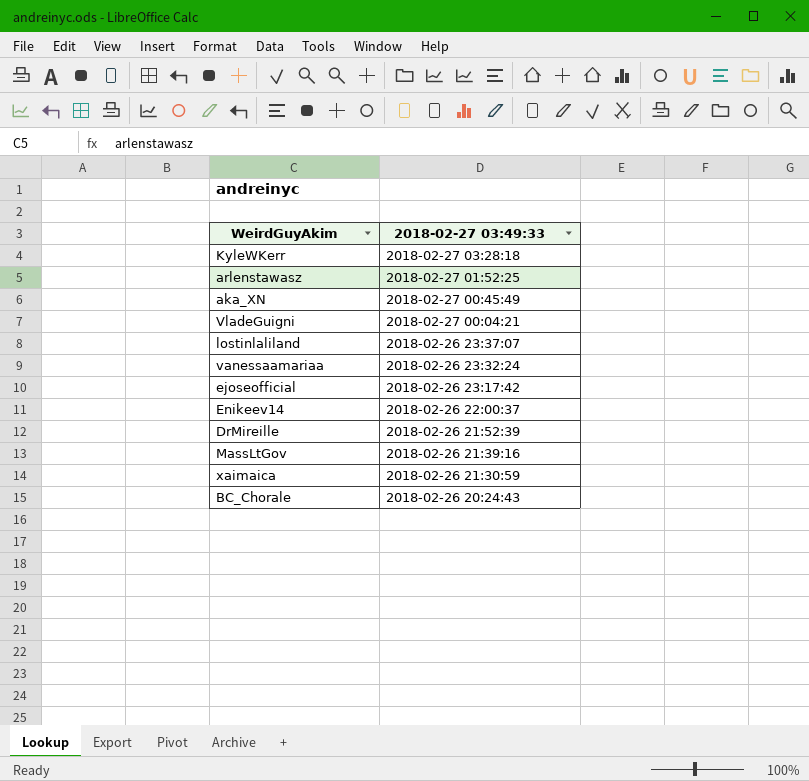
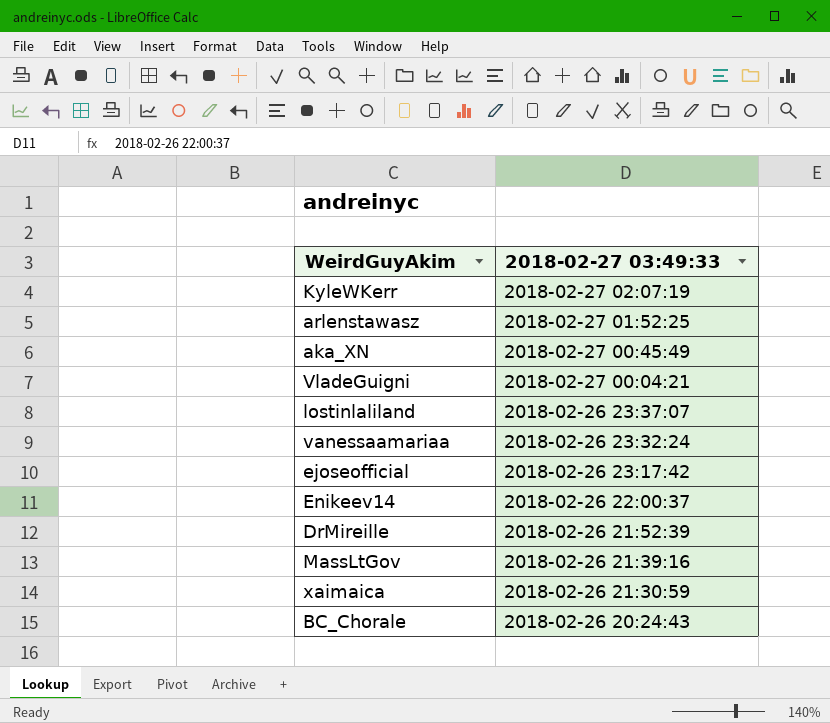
KyleWKerr | 2018-02-27 03:49:33: 2018-02-27 03:28:18 -> 2018-02-27 02:07:19

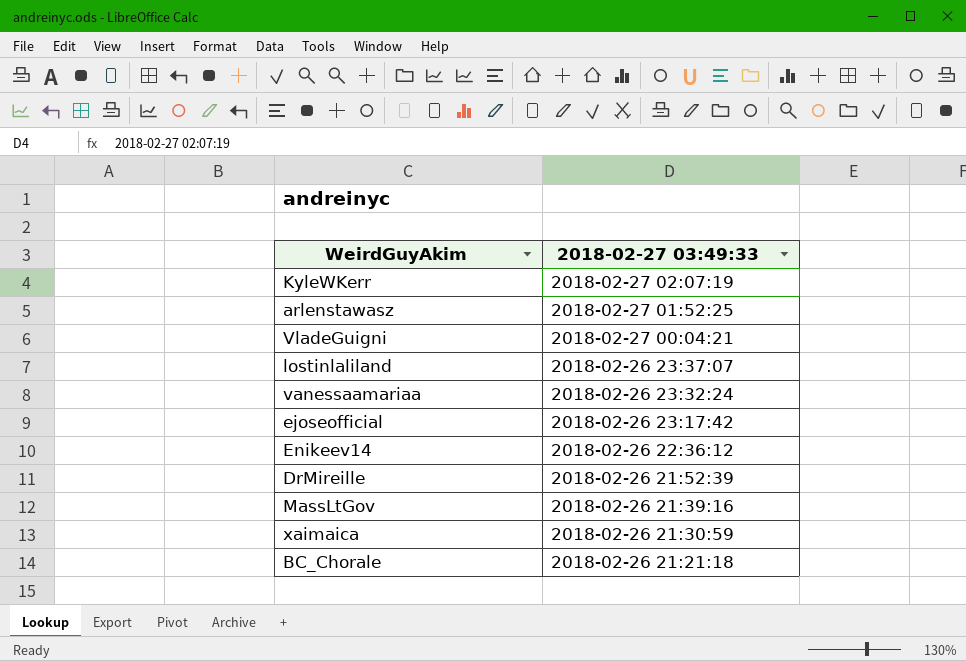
row aka_XN: 2018-02-27 00:45:49 -> none
Enikeev14 | 2018-02-27 03:49:33: 2018-02-26 22:00:37 -> 2018-02-26 22:36:12
BC_Chorale | 2018-02-27 03:49:33: 2018-02-26 20:24:43 -> 2018-02-26 21:21:18

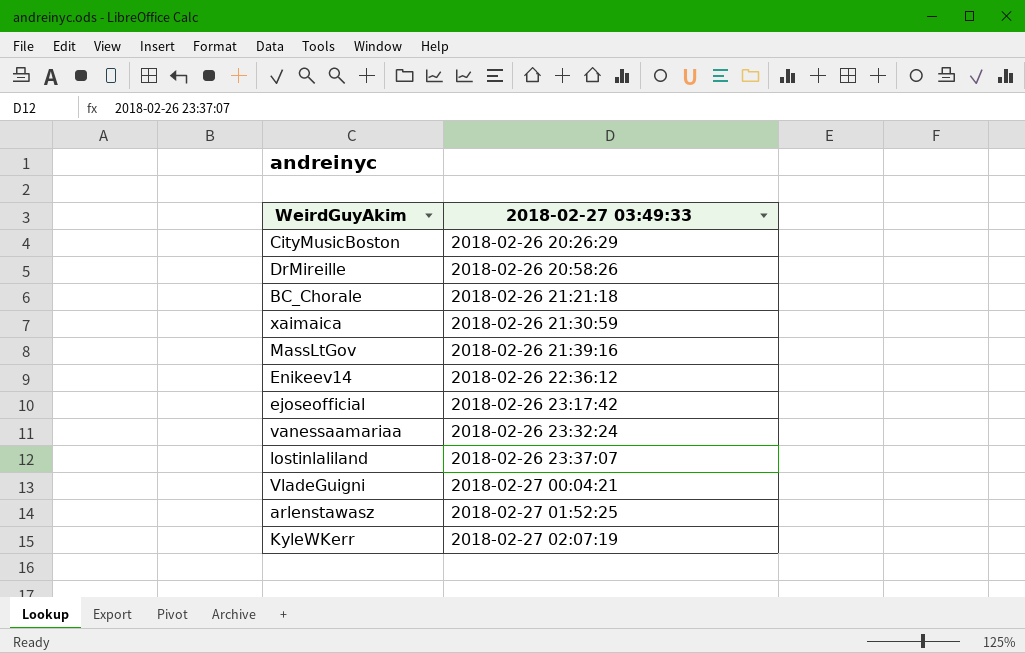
row order: 2018-02-27 03:49:33 descending -> 2018-02-27 03:49:33 ascending
row CityMusicBoston: none -> 2018-02-26 20:26:29
DrMireille | 2018-02-27 03:49:33: 2018-02-26 21:52:39 -> 2018-02-26 20:58:26

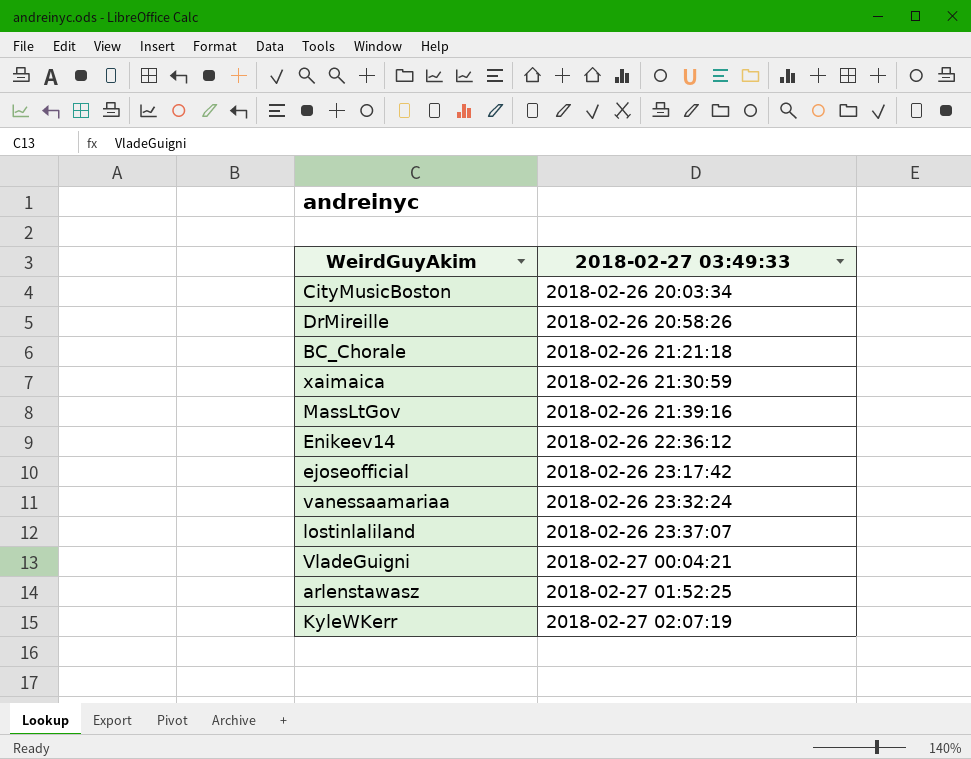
CityMusicBoston | 2018-02-27 03:49:33: 2018-02-26 20:26:29 -> 2018-02-26 20:03:34

